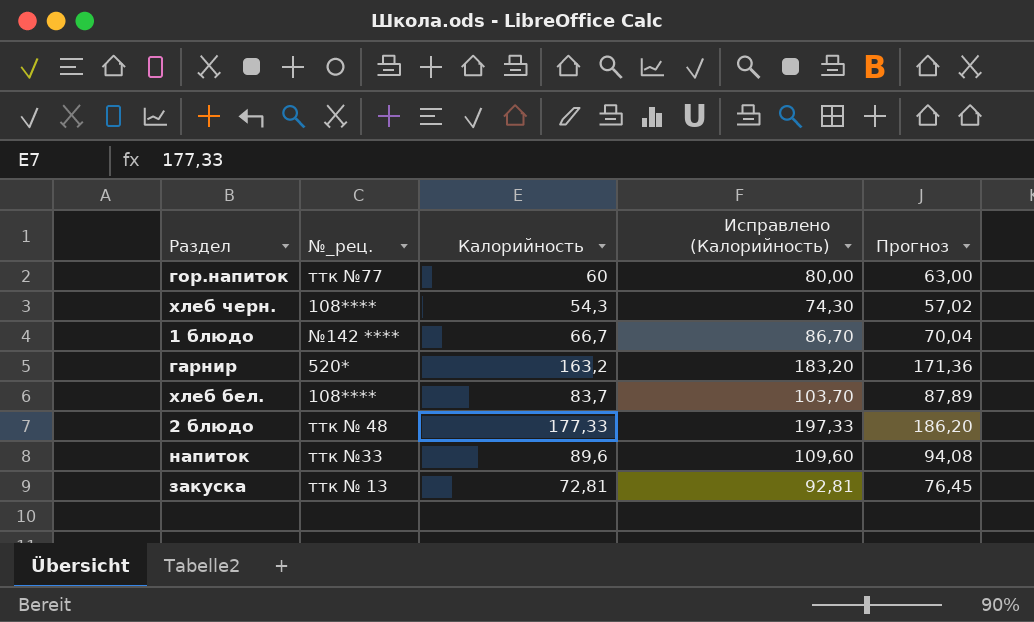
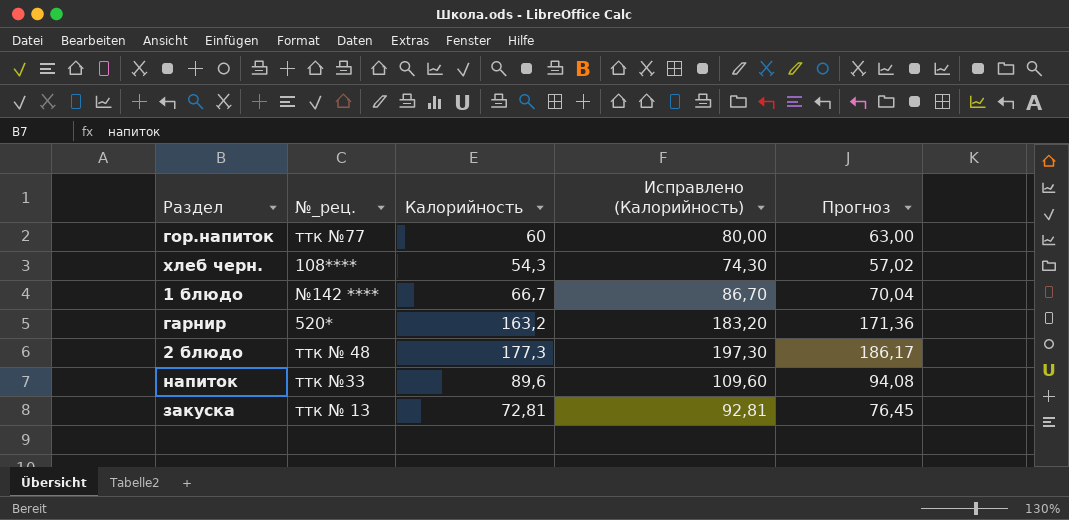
row хлеб бел.: 108**** | 83,7 | 103,70 | 87,89 -> none
2 блюдо | Калорийность: 177,33 -> 177,3
2 блюдо | Исправлено (Калорийность): 197,33 -> 197,30
2 блюдо | Прогноз: 186,20 -> 186,17

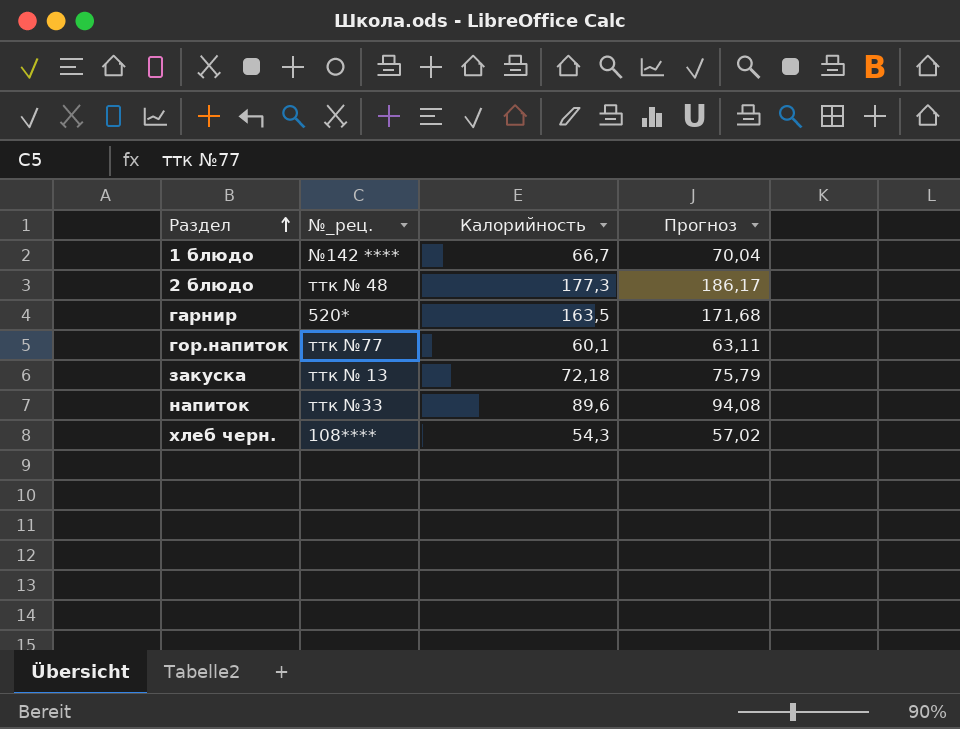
row order: none -> Раздел ascending
column Исправлено (Калорийность) | formula: [Калорийность] + 20 -> none
гарнир | Калорийность: 163,2 -> 163,5
гарнир | Прогноз: 171,36 -> 171,68
гор.напиток | Калорийность: 60 -> 60,1
гор.напиток | Прогноз: 63,00 -> 63,11
закуска | Калорийность: 72,81 -> 72,18
закуска | Прогноз: 76,45 -> 75,79

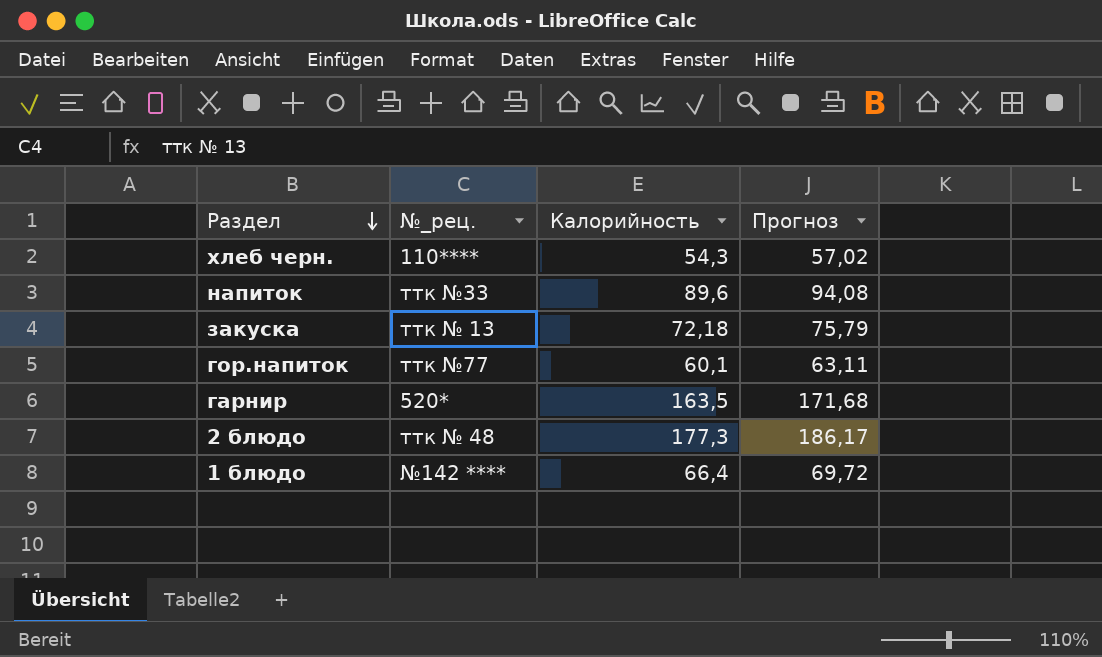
row order: Раздел ascending -> Раздел descending
хлеб черн. | №_рец.: 108**** -> 110****
1 блюдо | Калорийность: 66,7 -> 66,4
1 блюдо | Прогноз: 70,04 -> 69,72

